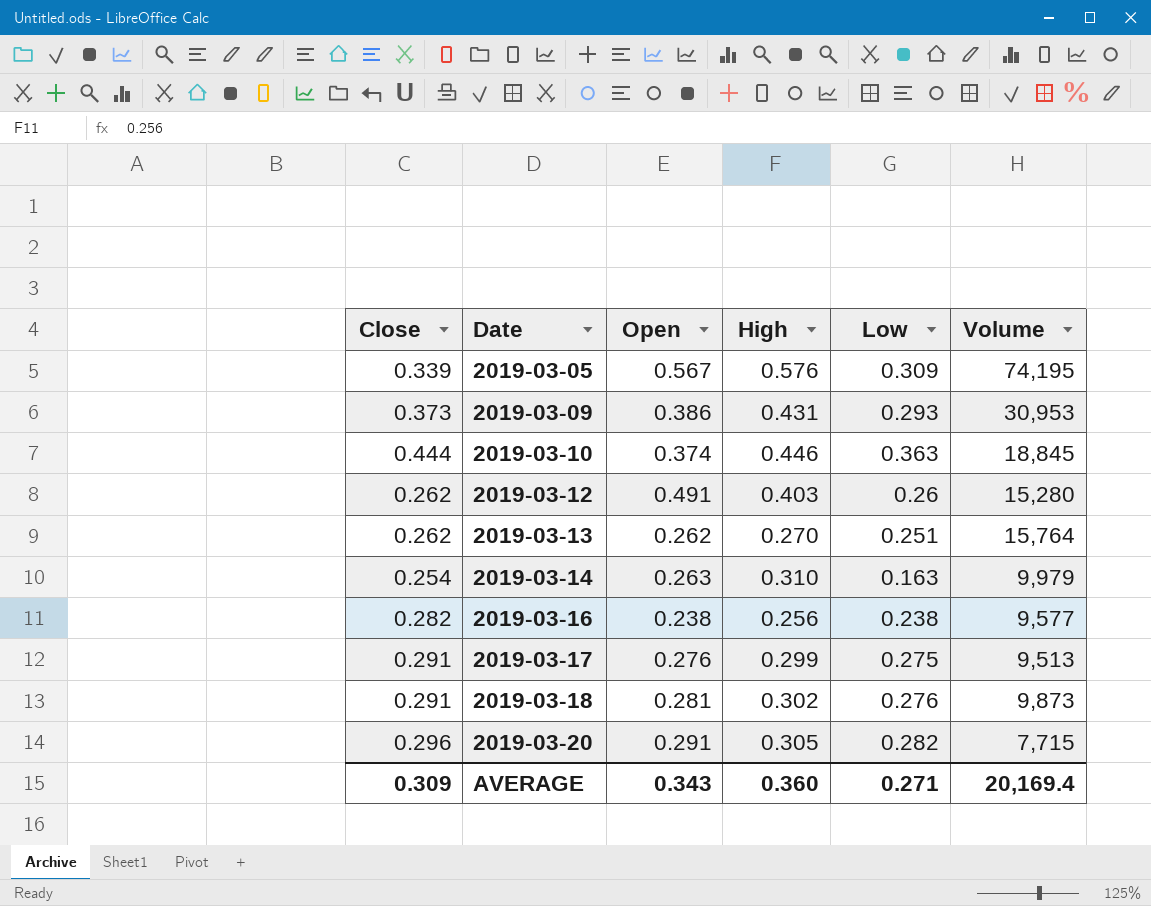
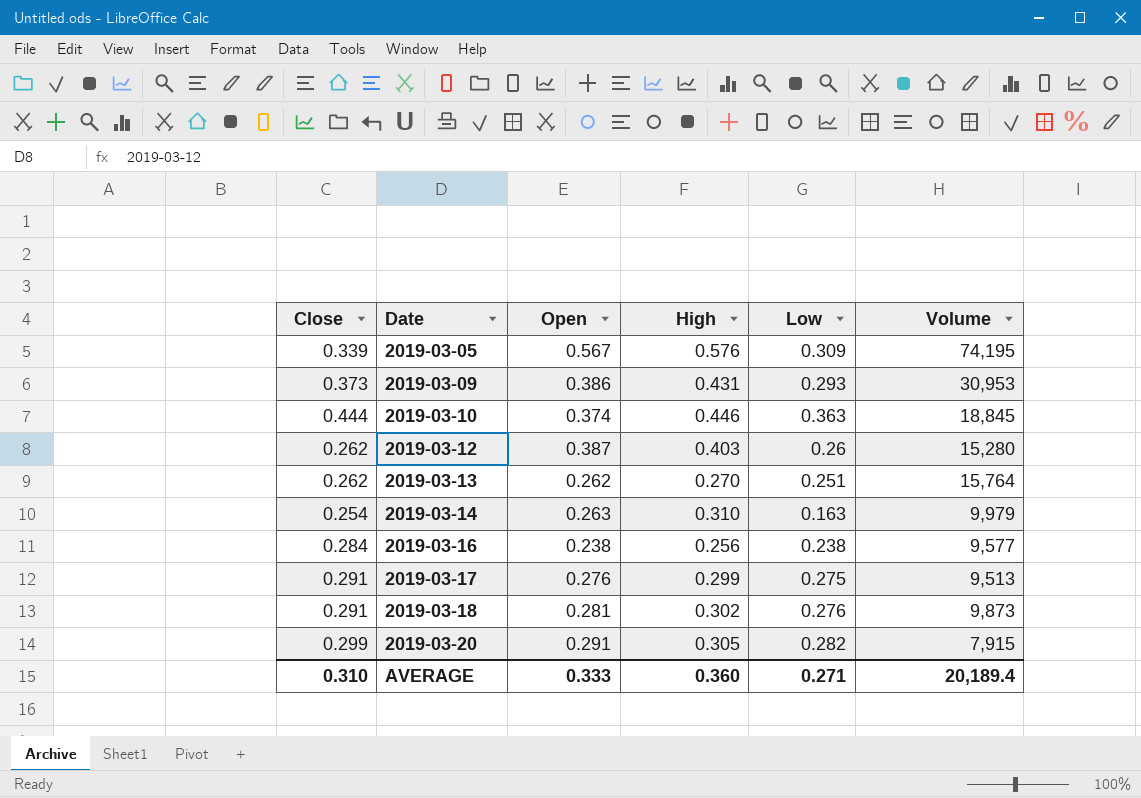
2019-03-12 | Open: 0.491 -> 0.387
2019-03-16 | Close: 0.282 -> 0.284
2019-03-20 | Close: 0.296 -> 0.299
2019-03-20 | Volume: 7,715 -> 7,915
AVERAGE | Close: 0.309 -> 0.310
AVERAGE | Open: 0.343 -> 0.333
AVERAGE | Volume: 20,169.4 -> 20,189.4

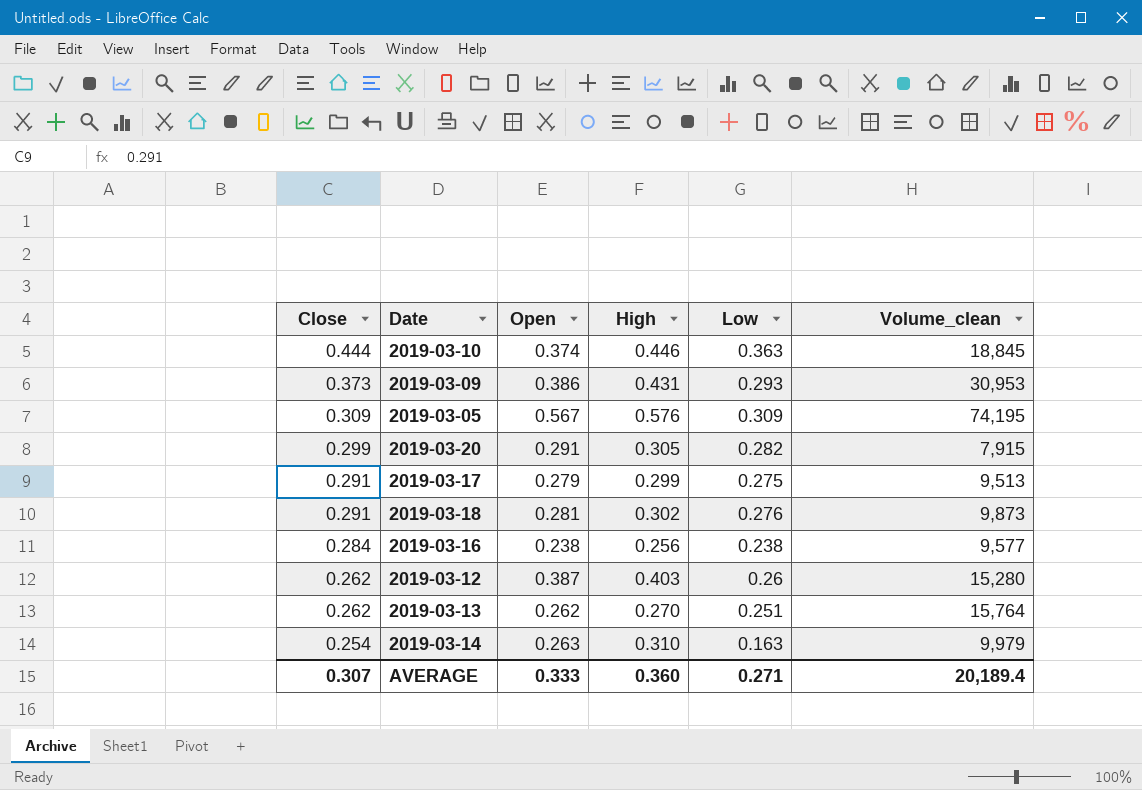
row order: Date ascending -> Close descending
column name: Volume -> Volume_clean
2019-03-05 | Close: 0.339 -> 0.309
2019-03-17 | Open: 0.276 -> 0.279
AVERAGE | Close: 0.310 -> 0.307

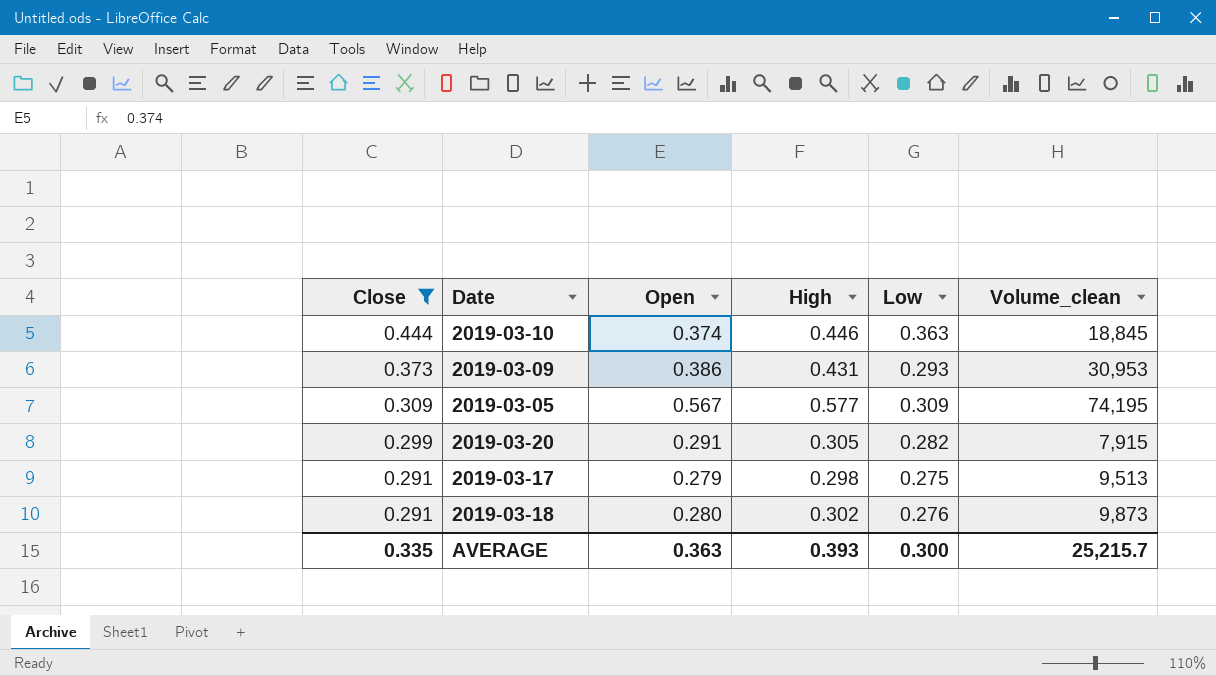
filter: none -> Close >= 0.291
2019-03-05 | High: 0.576 -> 0.577
2019-03-17 | High: 0.299 -> 0.298
2019-03-18 | Open: 0.281 -> 0.280
AVERAGE | Close: 0.307 -> 0.335
AVERAGE | Open: 0.333 -> 0.363
AVERAGE | High: 0.360 -> 0.393
AVERAGE | Low: 0.271 -> 0.300
AVERAGE | Volume_clean: 20,189.4 -> 25,215.7

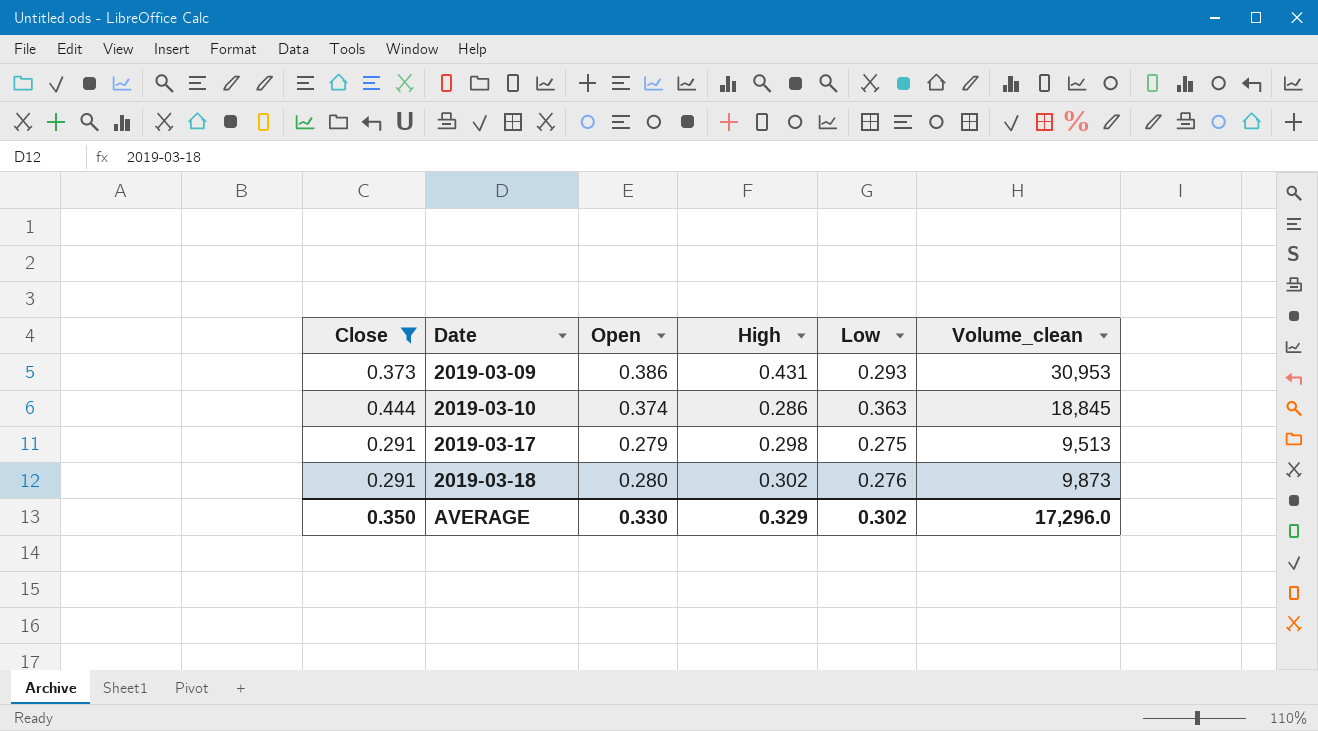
row order: Close descending -> Date ascending
row 2019-03-05: 0.309 | 0.567 | 0.577 | 0.309 | 74,195 -> none
row 2019-03-20: 0.299 | 0.291 | 0.305 | 0.282 | 7,915 -> none
2019-03-10 | High: 0.446 -> 0.286
AVERAGE | Close: 0.335 -> 0.350
AVERAGE | Open: 0.363 -> 0.330
AVERAGE | High: 0.393 -> 0.329
AVERAGE | Low: 0.300 -> 0.302
AVERAGE | Volume_clean: 25,215.7 -> 17,296.0

